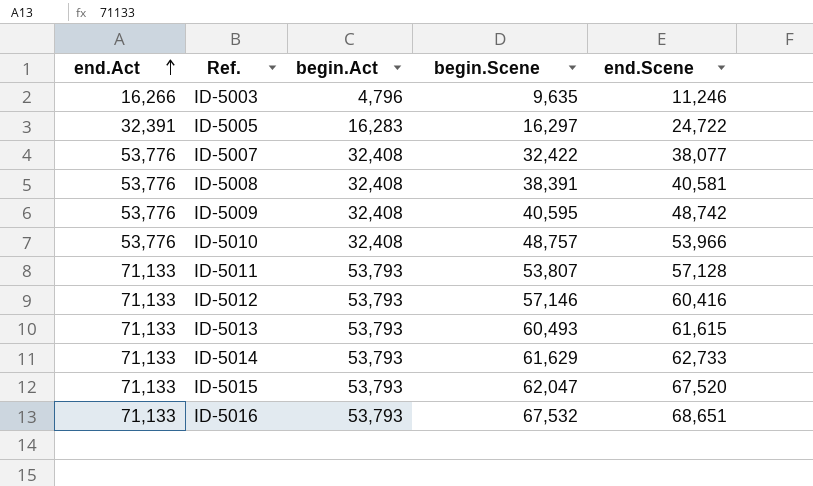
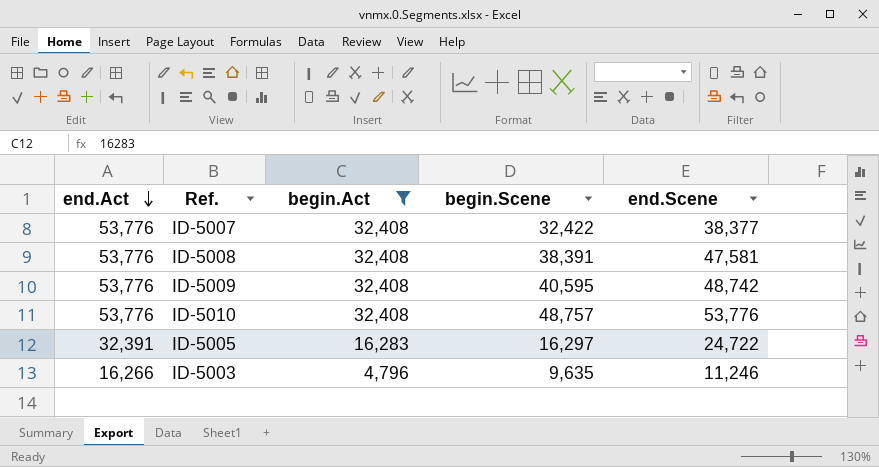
filter: none -> begin.Act != 53,793
row order: end.Act ascending -> end.Act descending
ID-5007 | end.Scene: 38,077 -> 38,377
ID-5008 | end.Scene: 40,581 -> 47,581
ID-5010 | end.Scene: 53,966 -> 53,776

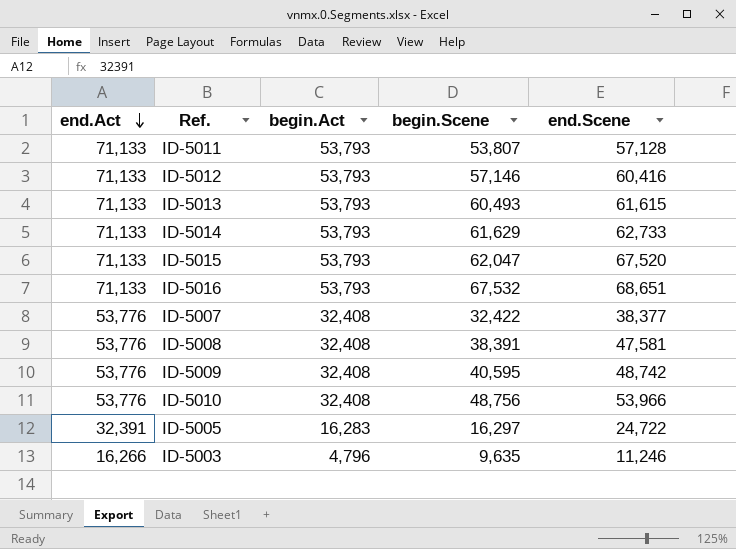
filter: begin.Act != 53,793 -> none
ID-5010 | begin.Scene: 48,757 -> 48,756
ID-5010 | end.Scene: 53,776 -> 53,966

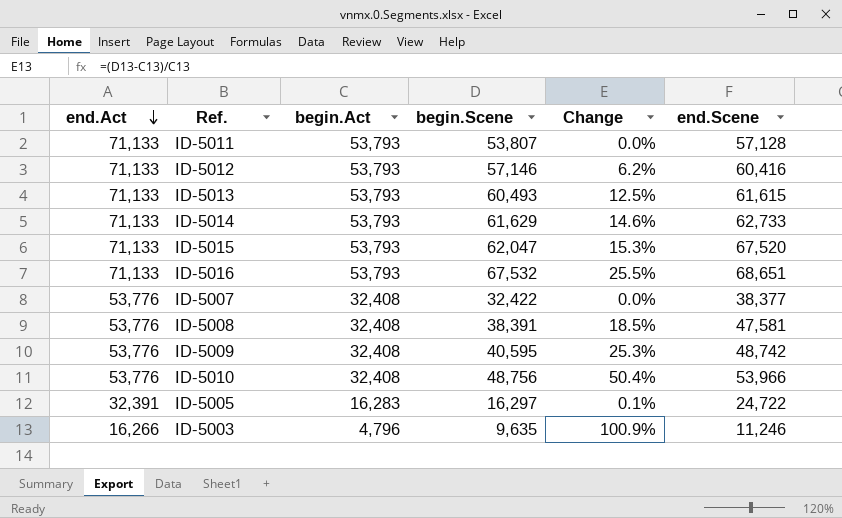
column Change | formula: none -> ([begin.Scene] - [begin.Act]) / [begin.Act]

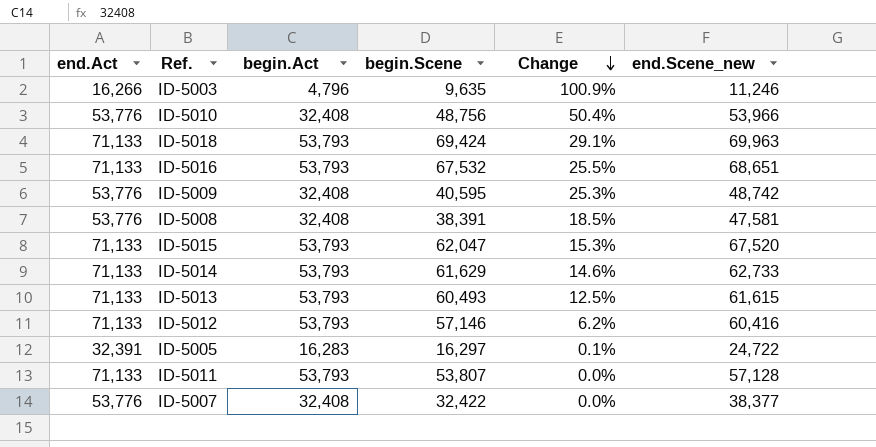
row order: end.Act descending -> Change descending
column name: end.Scene -> end.Scene_new
row ID-5018: none -> 71,133 | 53,793 | 69,424 | 29.1% | 69,963

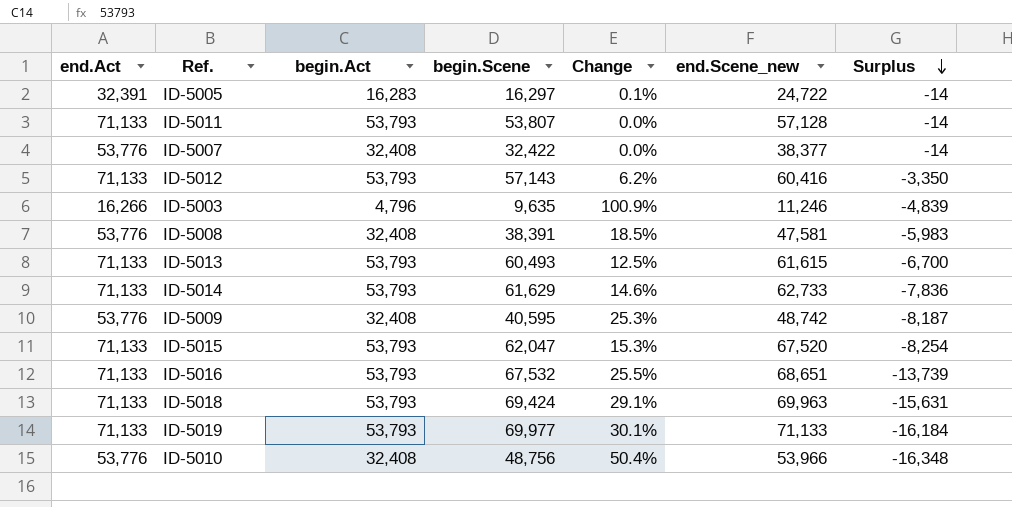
row order: Change descending -> Surplus descending
column Surplus | formula: none -> [begin.Act] - [begin.Scene]
ID-5012 | begin.Scene: 57,146 -> 57,143
row ID-5019: none -> 71,133 | 53,793 | 69,977 | 30.1% | 71,133 | -16,184

